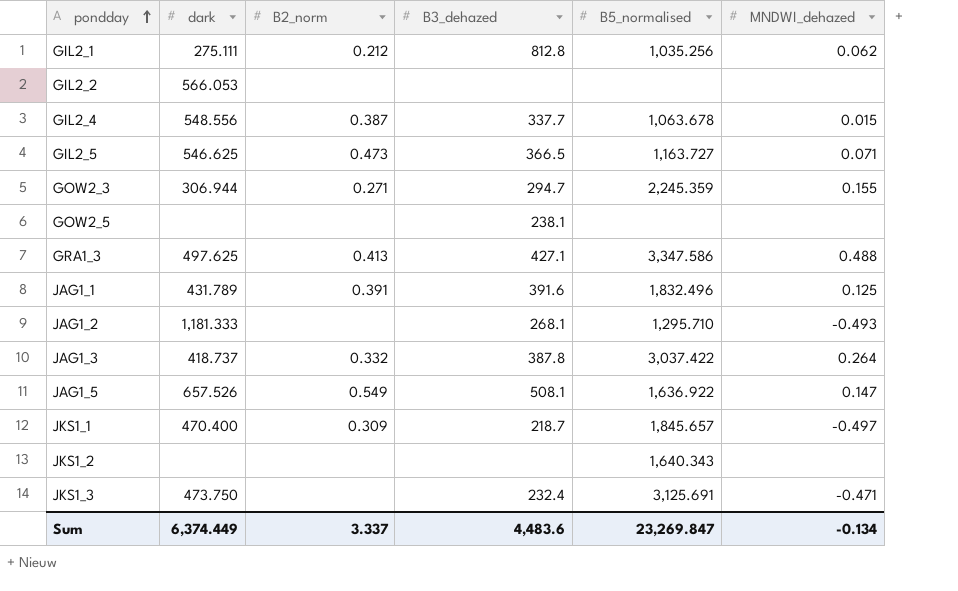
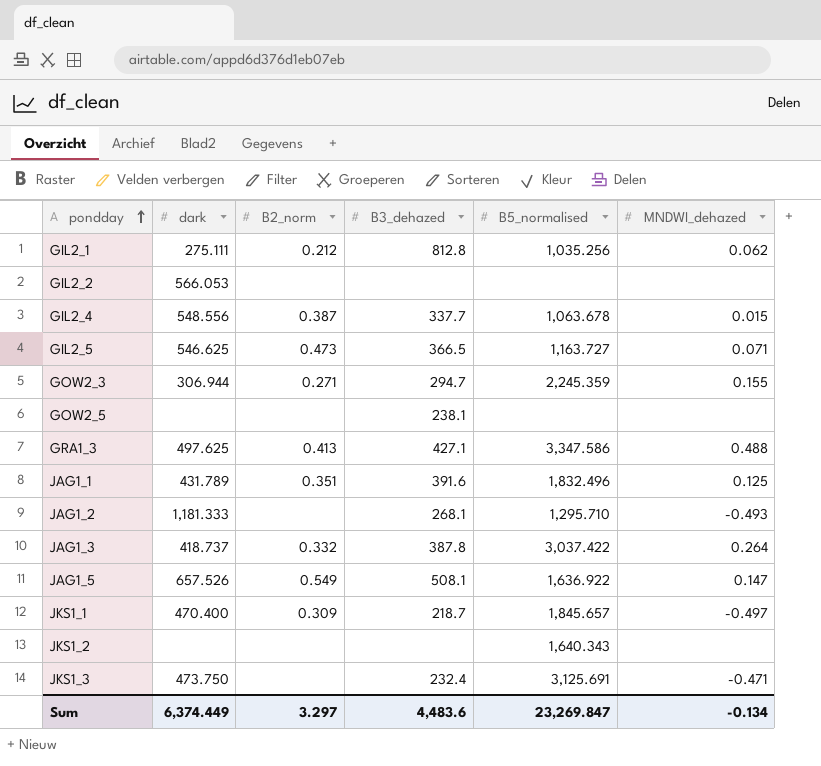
JAG1_1 | B2_norm: 0.391 -> 0.351
Sum | B2_norm: 3.337 -> 3.297

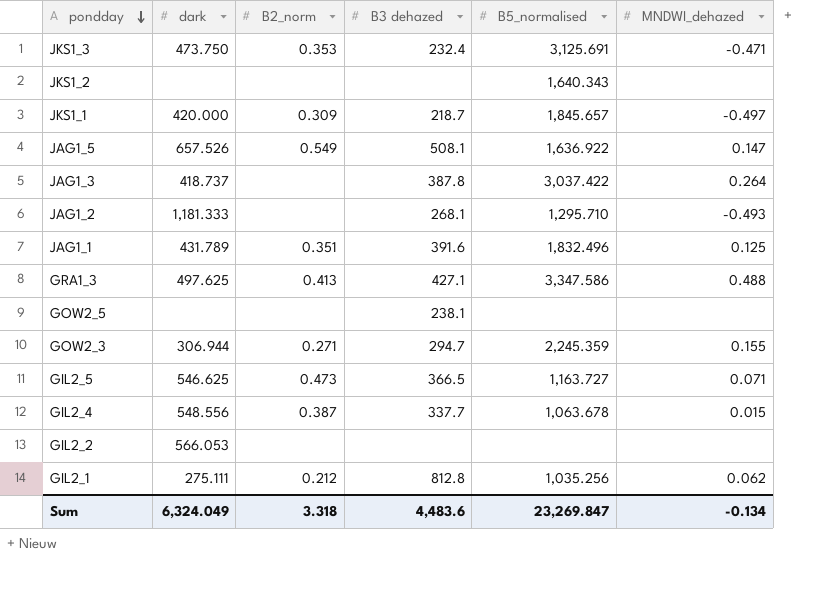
row order: pondday ascending -> pondday descending
column name: B3_dehazed -> B3 dehazed
JKS1_3 | B2_norm: none -> 0.353
JKS1_1 | dark: 470.400 -> 420.000
JAG1_3 | B2_norm: 0.332 -> none
Sum | dark: 6,374.449 -> 6,324.049
Sum | B2_norm: 3.297 -> 3.318

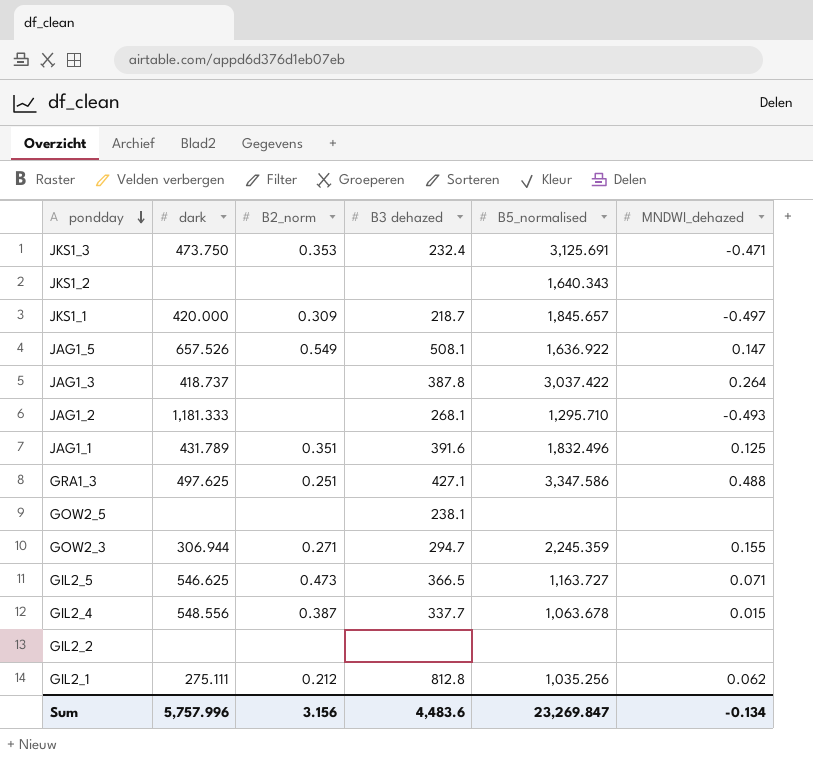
GRA1_3 | B2_norm: 0.413 -> 0.251
GIL2_2 | dark: 566.053 -> none
Sum | dark: 6,324.049 -> 5,757.996
Sum | B2_norm: 3.318 -> 3.156

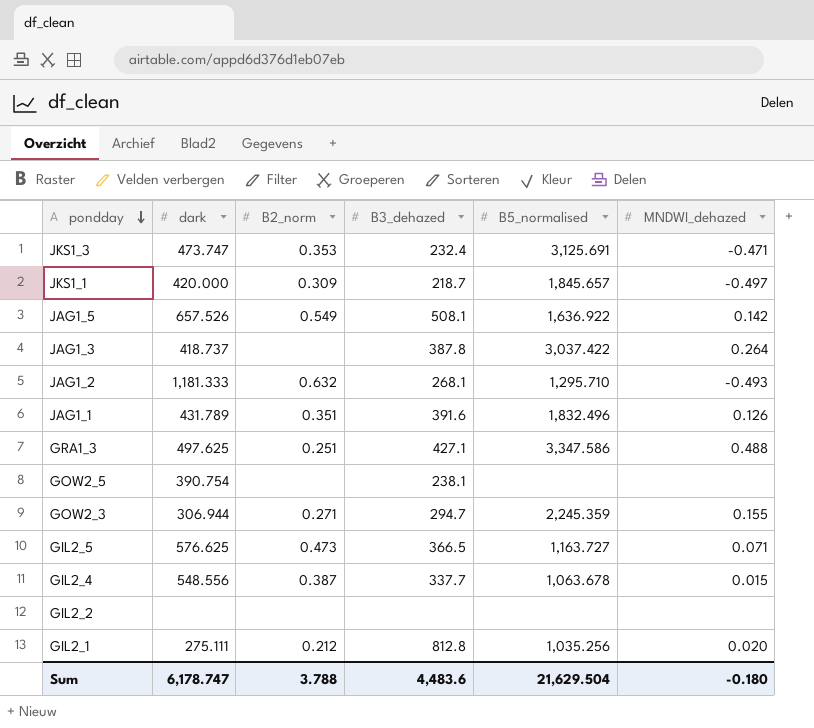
column name: B3 dehazed -> B3_dehazed
row JKS1_2: none | none | none | 1,640.343 | none -> none
JKS1_3 | dark: 473.750 -> 473.747
JAG1_5 | MNDWI_dehazed: 0.147 -> 0.142
JAG1_2 | B2_norm: none -> 0.632
JAG1_1 | MNDWI_dehazed: 0.125 -> 0.126
GOW2_5 | dark: none -> 390.754
GIL2_5 | dark: 546.625 -> 576.625
GIL2_1 | MNDWI_dehazed: 0.062 -> 0.020
Sum | dark: 5,757.996 -> 6,178.747
Sum | B2_norm: 3.156 -> 3.788
Sum | B5_normalised: 23,269.847 -> 21,629.504
Sum | MNDWI_dehazed: -0.134 -> -0.180

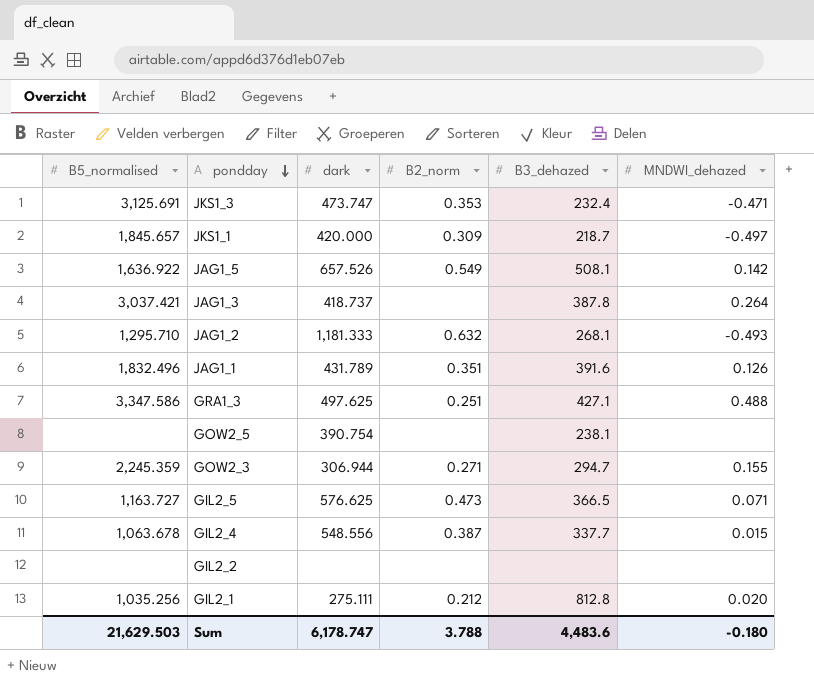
column B5_normalised | position: 5 -> 1
JAG1_3 | B5_normalised: 3,037.422 -> 3,037.421
Sum | B5_normalised: 21,629.504 -> 21,629.503

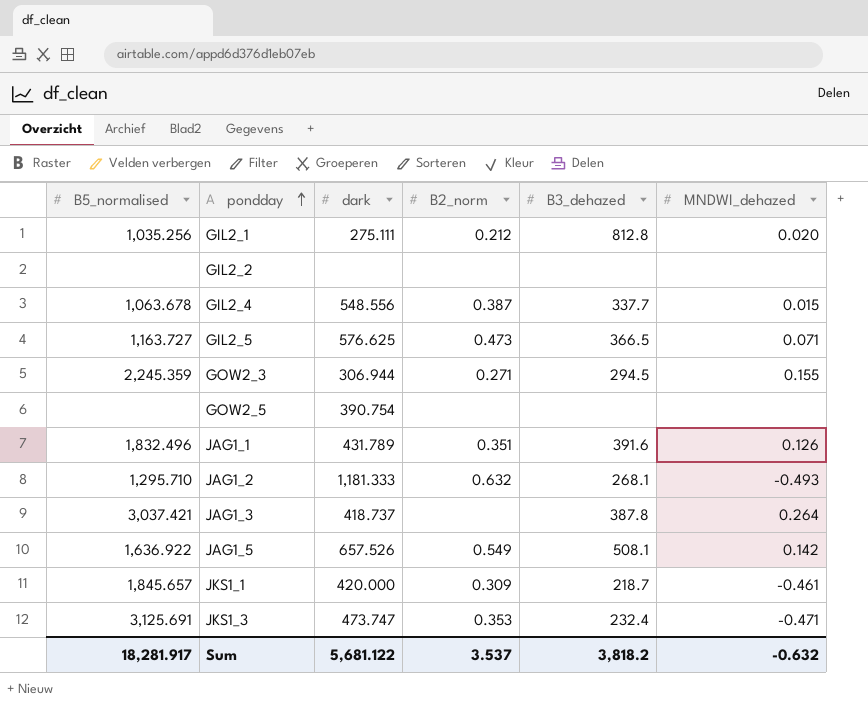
row order: pondday descending -> pondday ascending
row GRA1_3: 3,347.586 | 497.625 | 0.251 | 427.1 | 0.488 -> none
GOW2_3 | B3_dehazed: 294.7 -> 294.5
GOW2_5 | B3_dehazed: 238.1 -> none
JKS1_1 | MNDWI_dehazed: -0.497 -> -0.461
Sum | B5_normalised: 21,629.503 -> 18,281.917
Sum | dark: 6,178.747 -> 5,681.122
Sum | B2_norm: 3.788 -> 3.537
Sum | B3_dehazed: 4,483.6 -> 3,818.2
Sum | MNDWI_dehazed: -0.180 -> -0.632

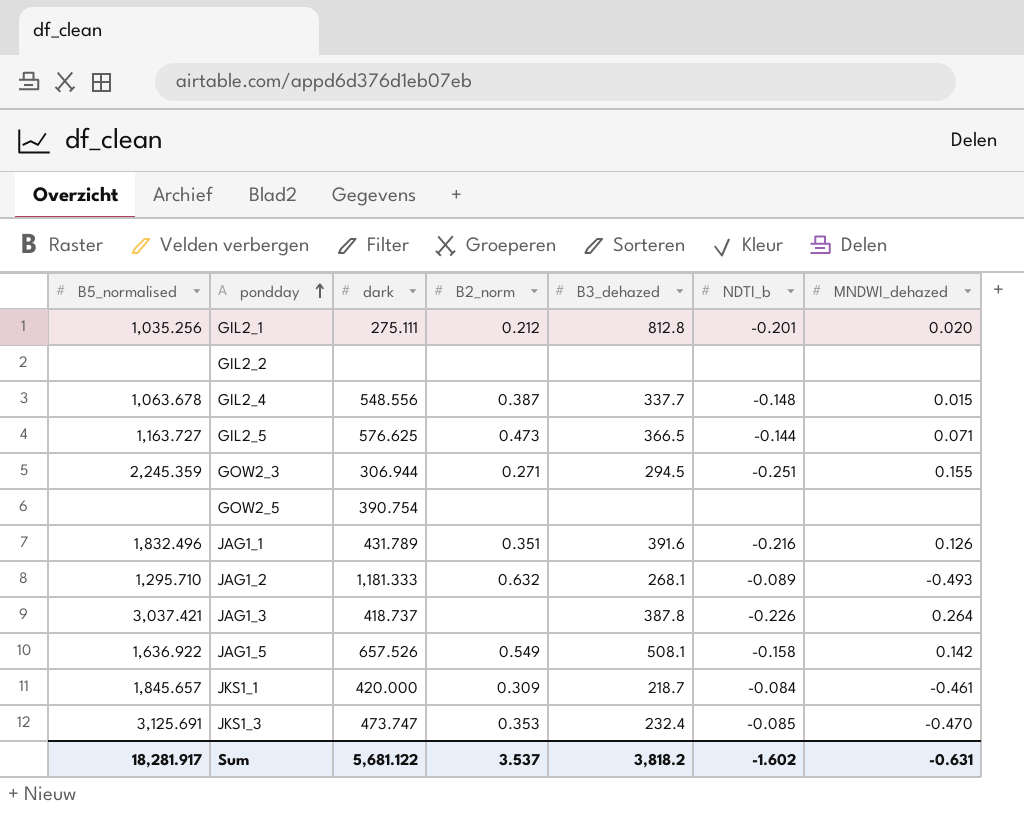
column NDTI_b | position: none -> 6
JKS1_3 | MNDWI_dehazed: -0.471 -> -0.470
Sum | MNDWI_dehazed: -0.632 -> -0.631

